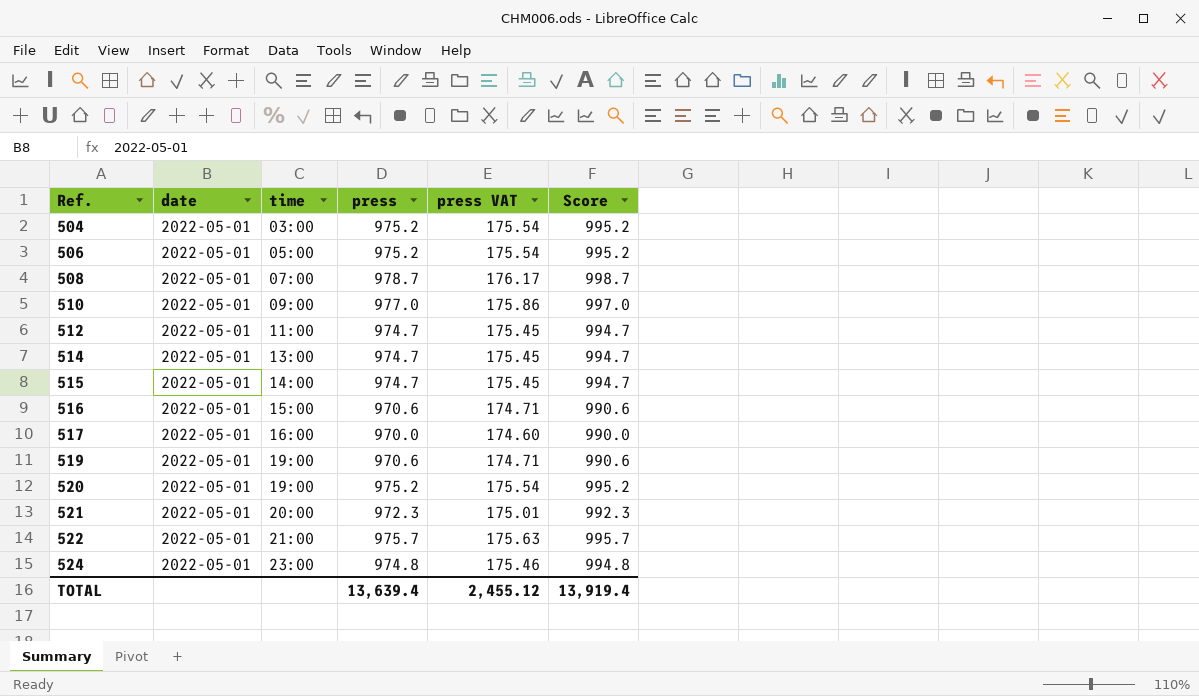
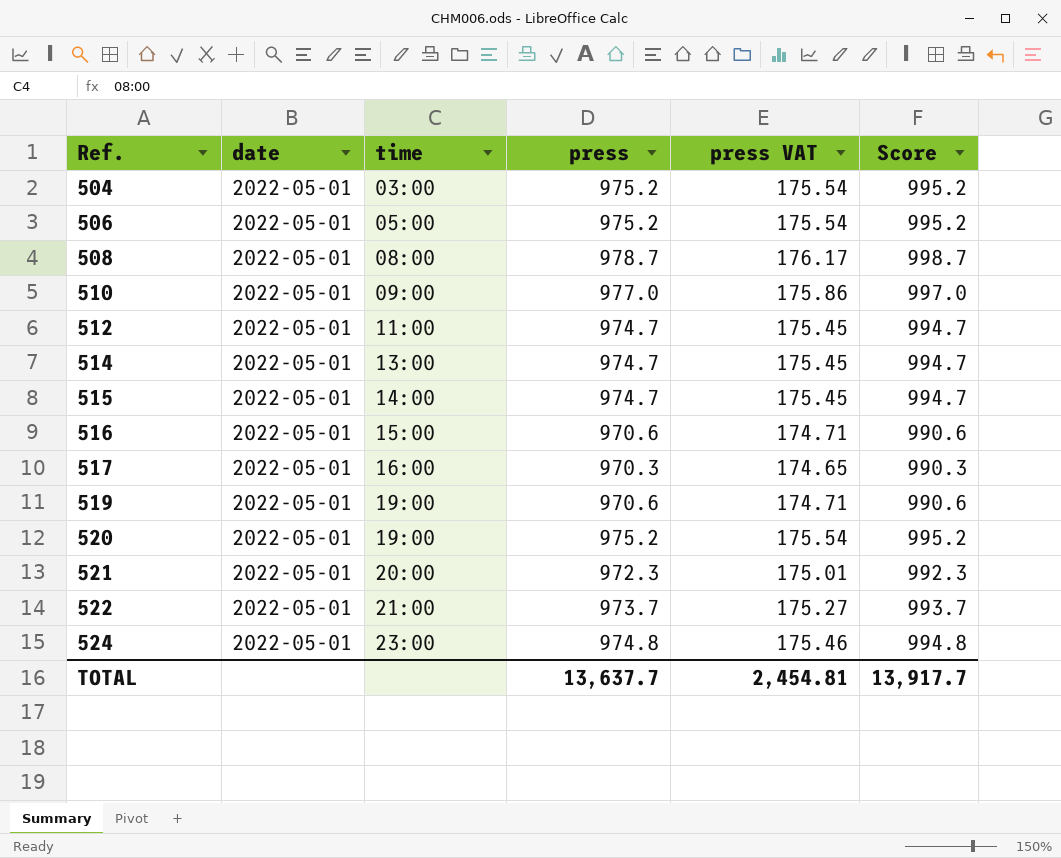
508 | time: 07:00 -> 08:00
517 | press: 970.0 -> 970.3
517 | press VAT: 174.60 -> 174.65
517 | Score: 990.0 -> 990.3
522 | press: 975.7 -> 973.7
522 | press VAT: 175.63 -> 175.27
522 | Score: 995.7 -> 993.7
TOTAL | press: 13,639.4 -> 13,637.7
TOTAL | press VAT: 2,455.12 -> 2,454.81
TOTAL | Score: 13,919.4 -> 13,917.7

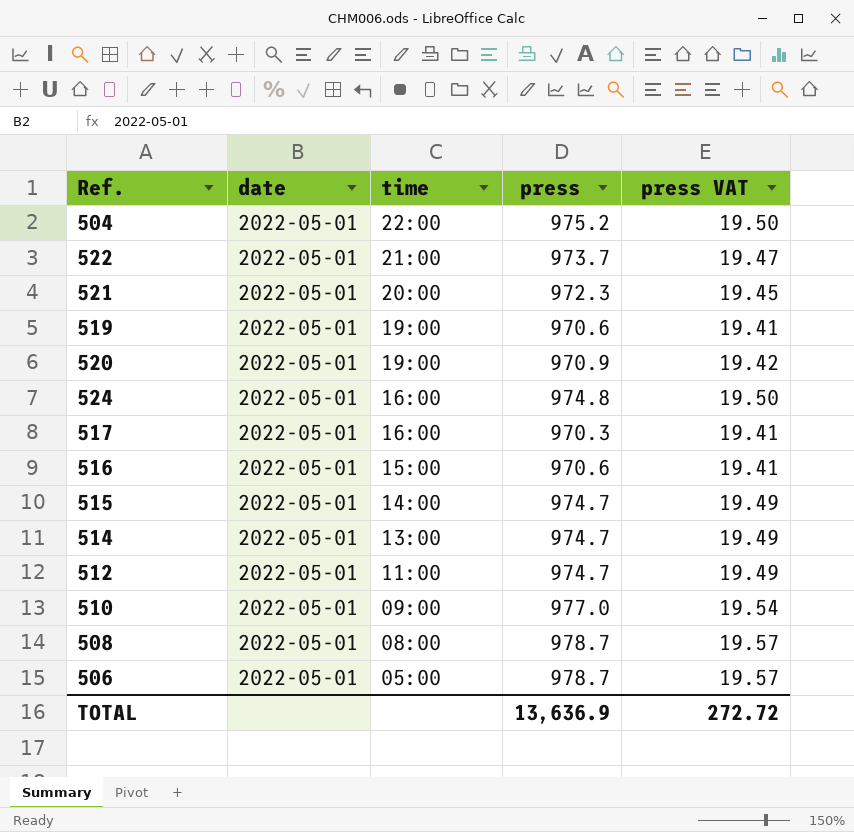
row order: Ref. ascending -> time descending
column Score | formula: [press] + 20 -> none
column press VAT | formula: [press] * 0.18 -> [press] * 0.02
504 | time: 03:00 -> 22:00
520 | press: 975.2 -> 970.9
524 | time: 23:00 -> 16:00
506 | press: 975.2 -> 978.7
TOTAL | press: 13,637.7 -> 13,636.9
TOTAL | press VAT: 2,454.81 -> 272.72

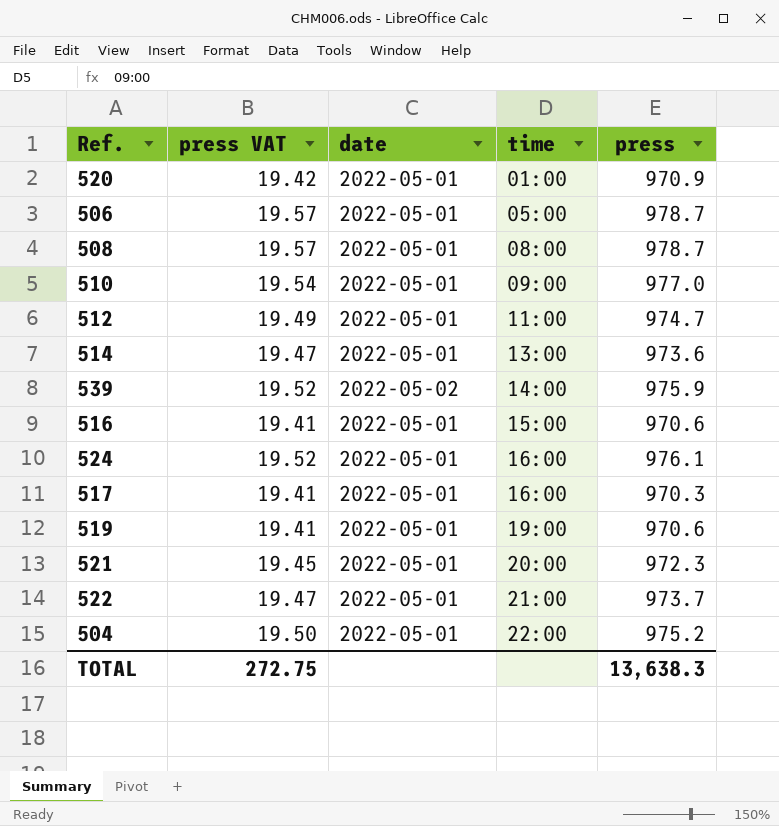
row order: time descending -> time ascending
column press VAT | position: 5 -> 2
row 515: 2022-05-01 | 14:00 | 974.7 | 19.49 -> none
520 | time: 19:00 -> 01:00
514 | press VAT: 19.49 -> 19.47
514 | press: 974.7 -> 973.6
row 539: none -> 19.52 | 2022-05-02 | 14:00 | 975.9
524 | press VAT: 19.50 -> 19.52
524 | press: 974.8 -> 976.1
TOTAL | press VAT: 272.72 -> 272.75
TOTAL | press: 13,636.9 -> 13,638.3

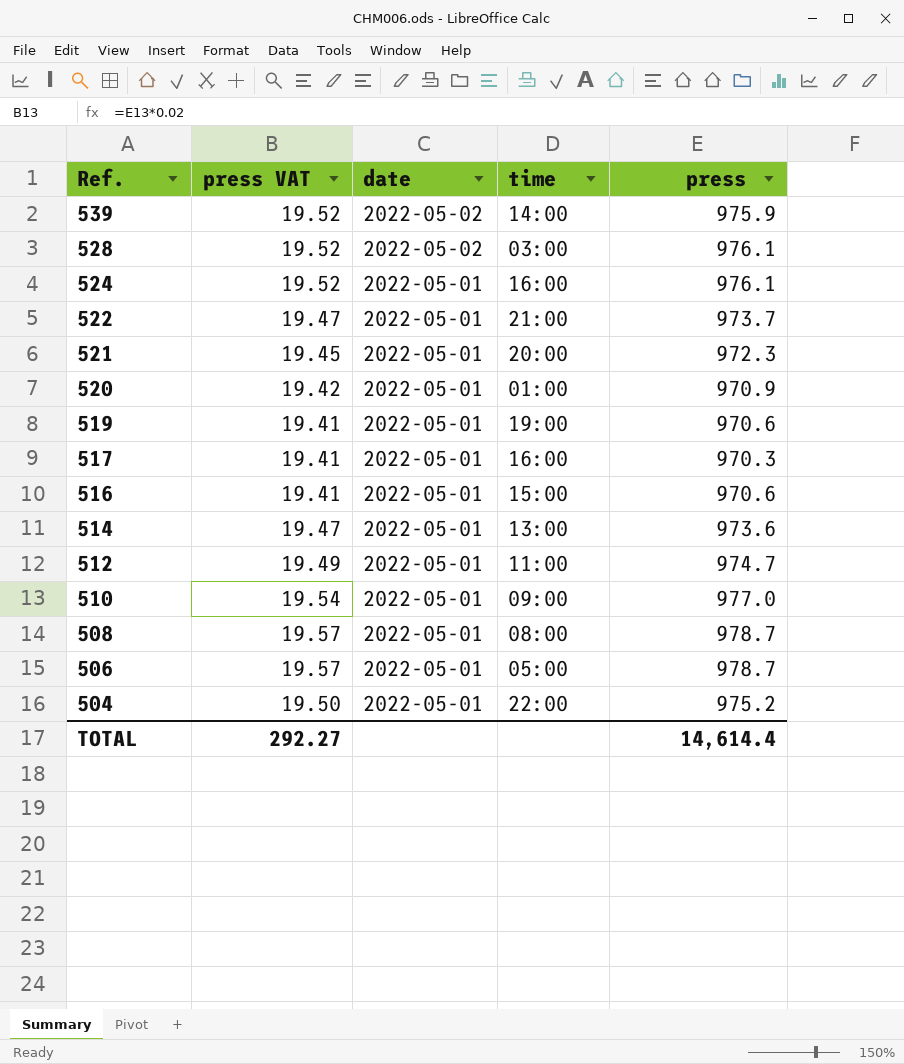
row order: time ascending -> Ref. descending
row 528: none -> 19.52 | 2022-05-02 | 03:00 | 976.1
TOTAL | press VAT: 272.75 -> 292.27
TOTAL | press: 13,638.3 -> 14,614.4

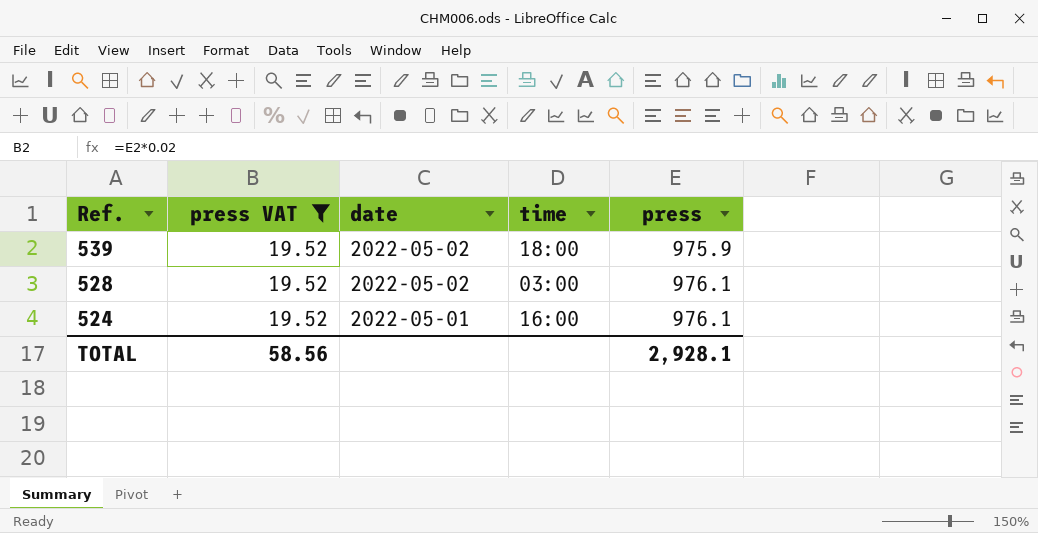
filter: none -> press VAT = 19.52
539 | time: 14:00 -> 18:00
TOTAL | press VAT: 292.27 -> 58.56
TOTAL | press: 14,614.4 -> 2,928.1

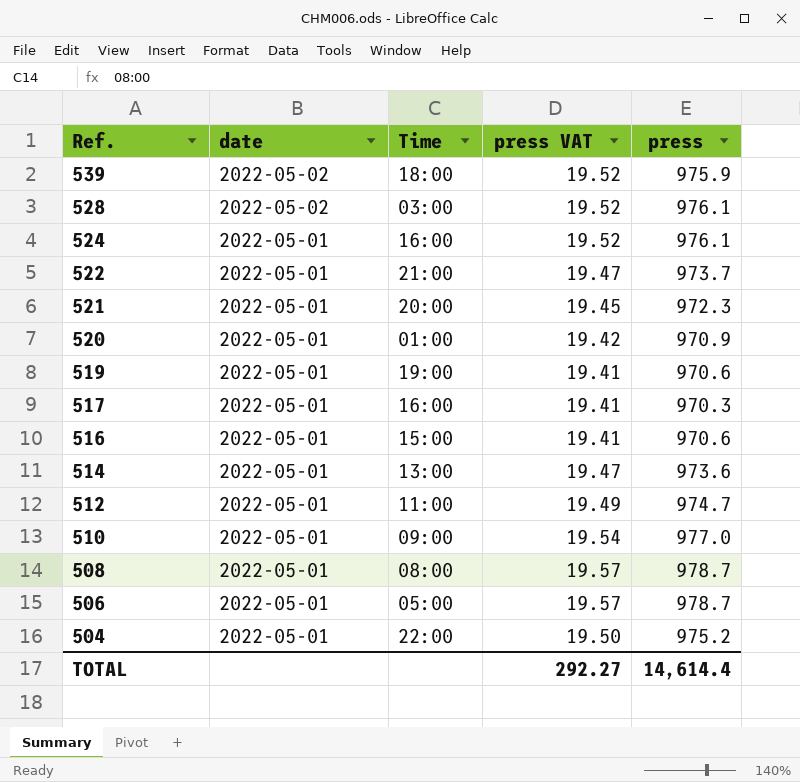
filter: press VAT = 19.52 -> none
column name: time -> Time
column press VAT | position: 2 -> 4
TOTAL | press VAT: 58.56 -> 292.27
TOTAL | press: 2,928.1 -> 14,614.4

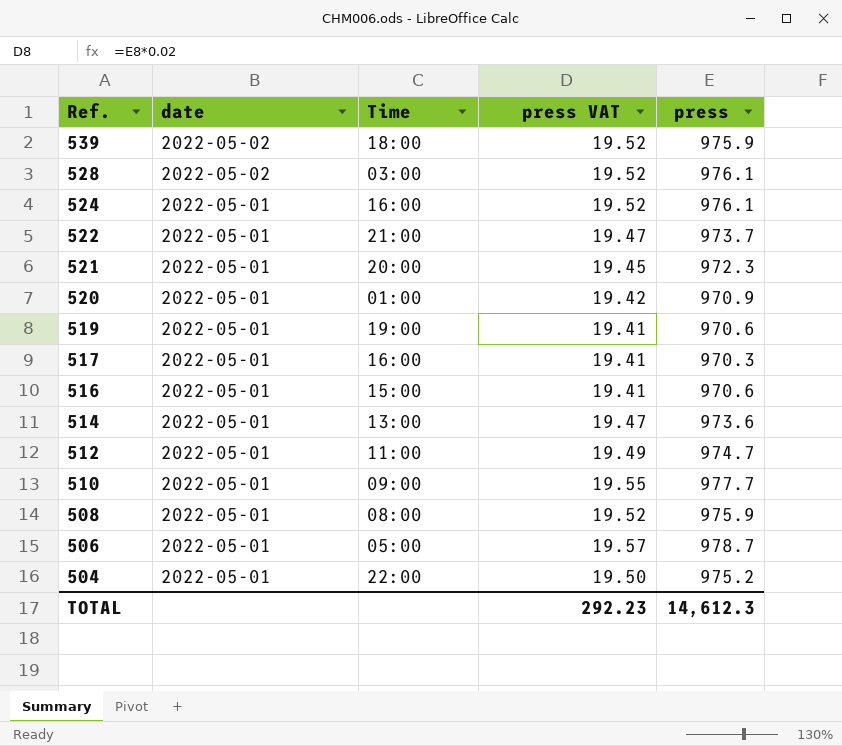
510 | press VAT: 19.54 -> 19.55
510 | press: 977.0 -> 977.7
508 | press VAT: 19.57 -> 19.52
508 | press: 978.7 -> 975.9
TOTAL | press VAT: 292.27 -> 292.23
TOTAL | press: 14,614.4 -> 14,612.3

